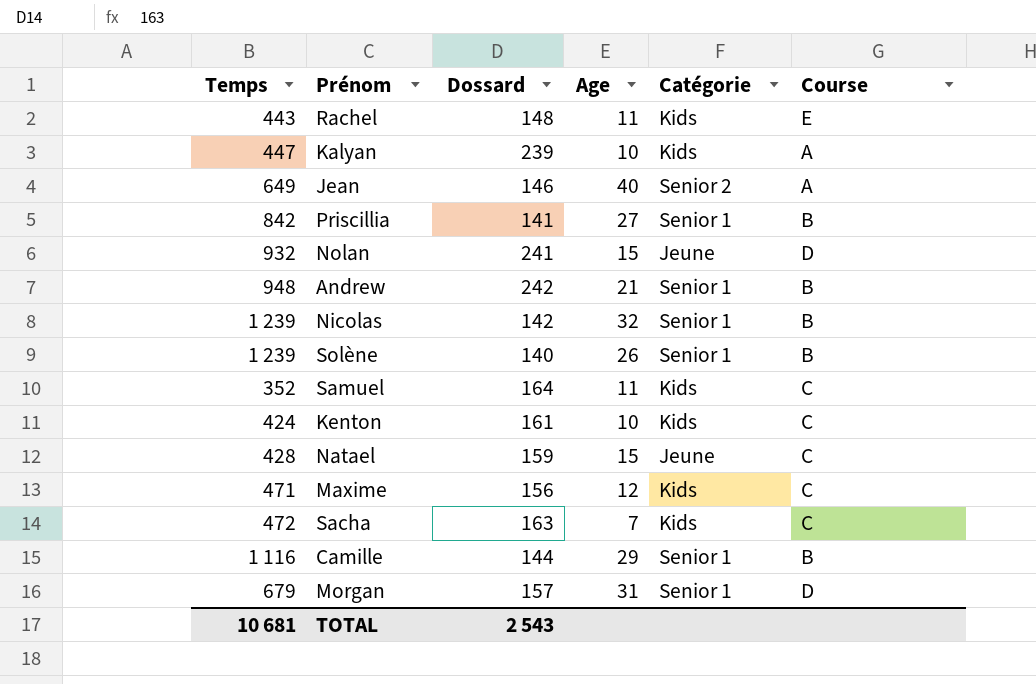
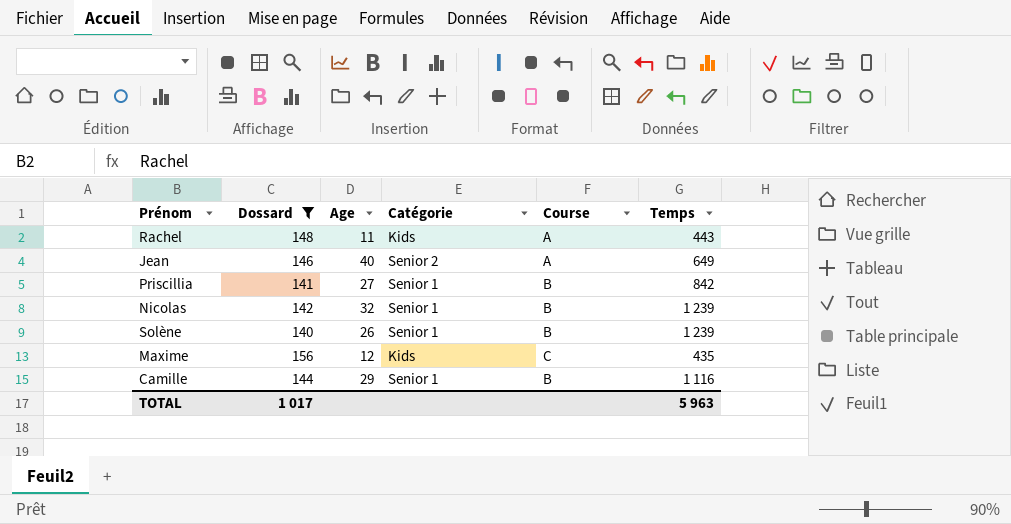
filter: none -> Dossard <= 156
column Temps | position: 1 -> 6
Rachel | Course: E -> A
Maxime | Temps: 471 -> 435
TOTAL | Dossard: 2 543 -> 1 017
TOTAL | Temps: 10 681 -> 5 963

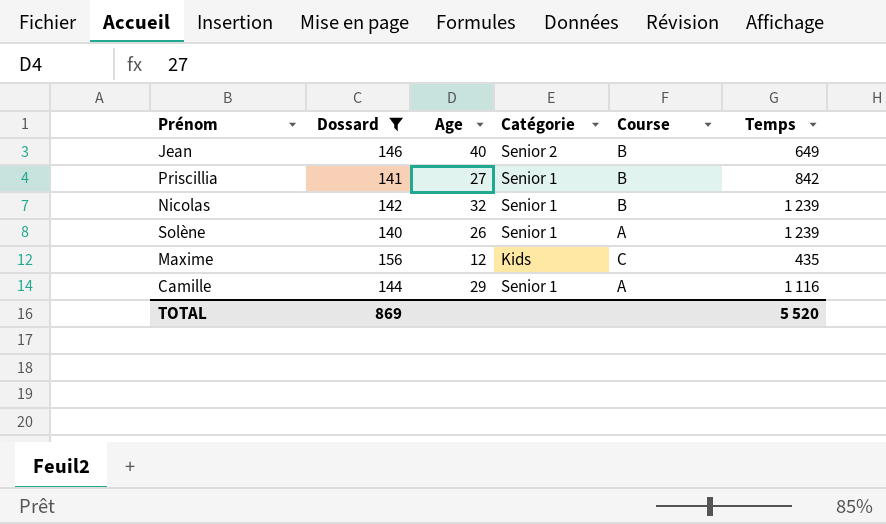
row Rachel: 148 | 11 | Kids | A | 443 -> none
Jean | Course: A -> B
Solène | Course: B -> A
Camille | Course: B -> A
TOTAL | Dossard: 1 017 -> 869
TOTAL | Temps: 5 963 -> 5 520

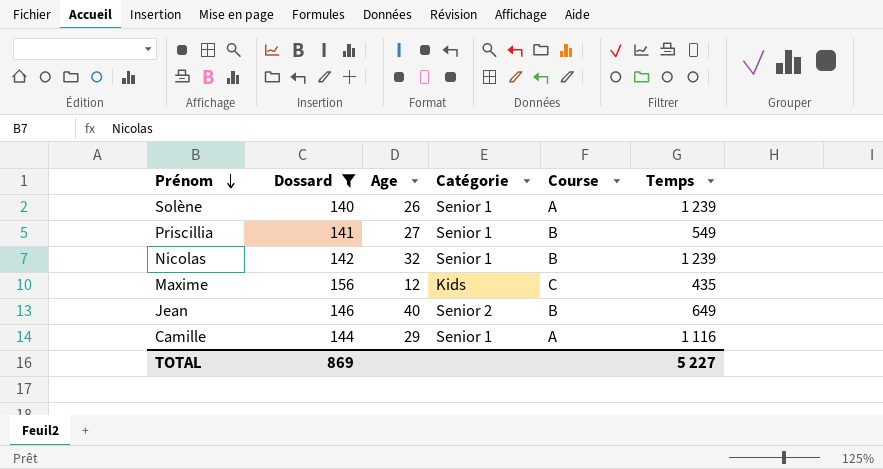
row order: none -> Prénom descending
Priscillia | Temps: 842 -> 549
TOTAL | Temps: 5 520 -> 5 227

